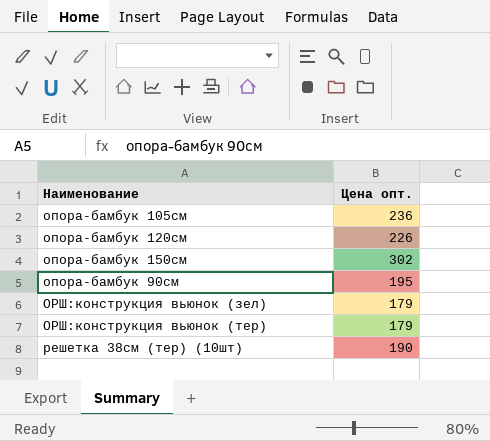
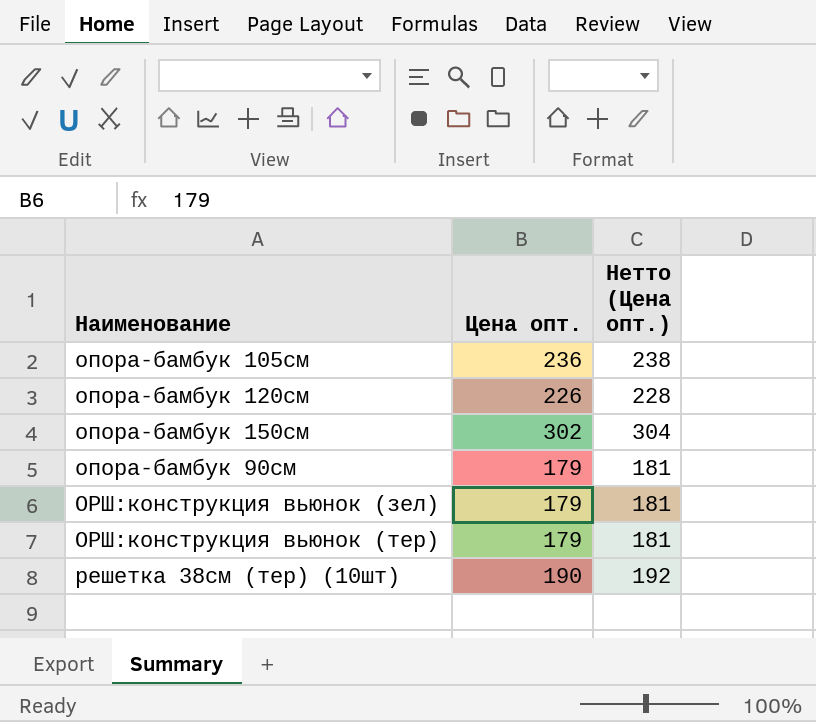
column Нетто (Цена опт.) | formula: none -> [Цена опт.] + 2
опора-бамбук 90см | Цена опт.: 195 -> 179

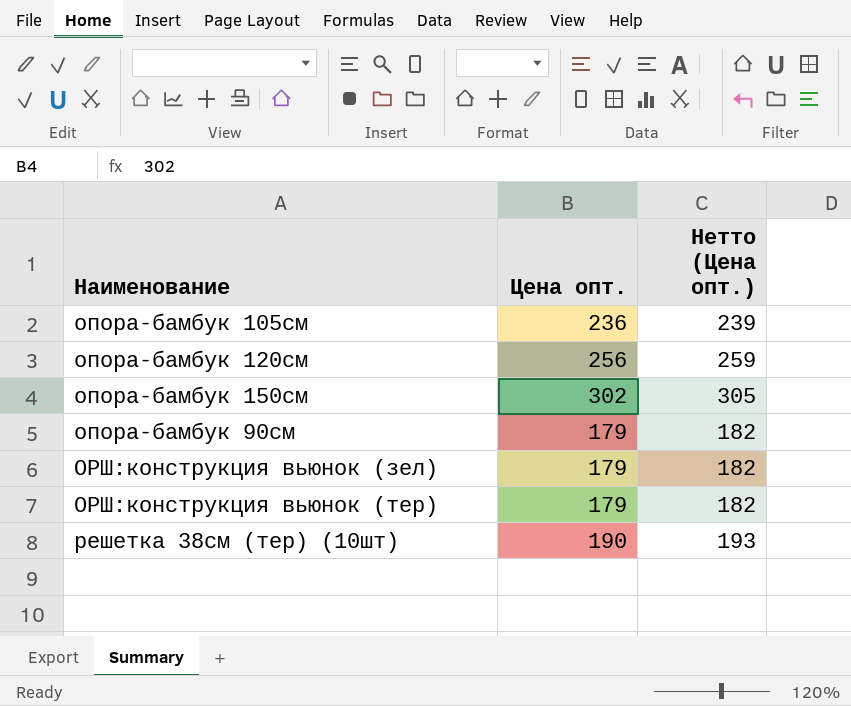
column Нетто (Цена опт.) | formula: [Цена опт.] + 2 -> [Цена опт.] + 3
опора-бамбук 120см | Цена опт.: 226 -> 256

